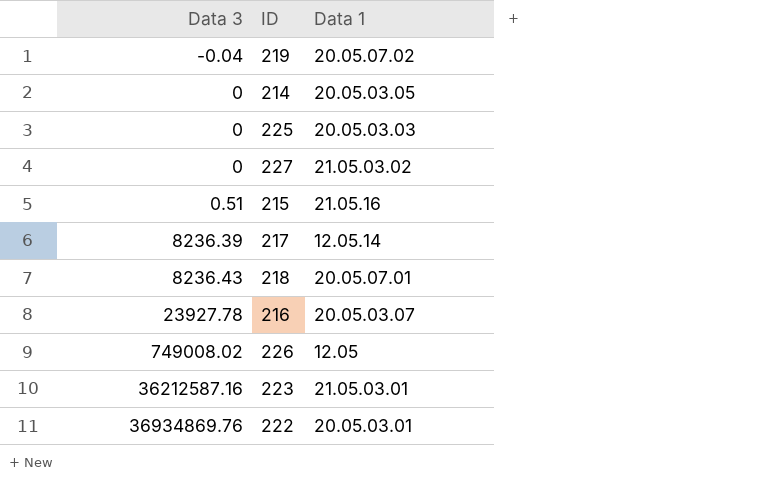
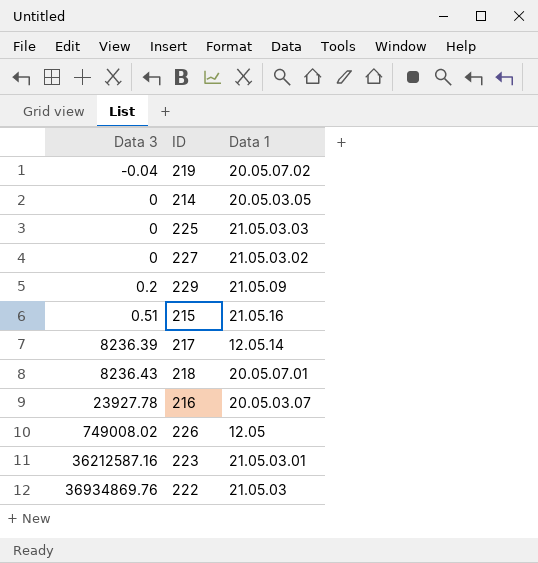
225 | Data 1: 20.05.03.03 -> 21.05.03.03
row 229: none -> 0.2 | 21.05.09
222 | Data 1: 20.05.03.01 -> 21.05.03

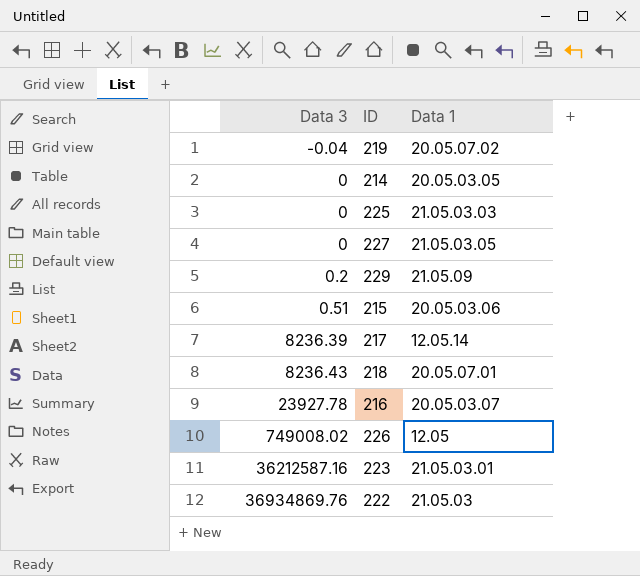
227 | Data 1: 21.05.03.02 -> 21.05.03.05
215 | Data 1: 21.05.16 -> 20.05.03.06

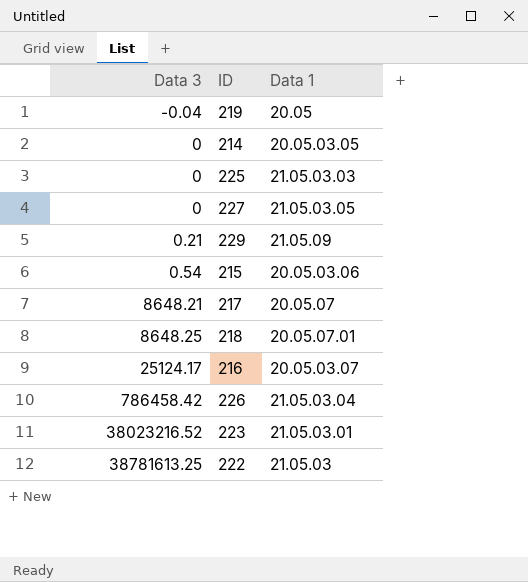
219 | Data 1: 20.05.07.02 -> 20.05
229 | Data 3: 0.2 -> 0.21
215 | Data 3: 0.51 -> 0.54
217 | Data 3: 8236.39 -> 8648.21
217 | Data 1: 12.05.14 -> 20.05.07
218 | Data 3: 8236.43 -> 8648.25
216 | Data 3: 23927.78 -> 25124.17
226 | Data 3: 749008.02 -> 786458.42
226 | Data 1: 12.05 -> 21.05.03.04
223 | Data 3: 36212587.16 -> 38023216.52
222 | Data 3: 36934869.76 -> 38781613.25

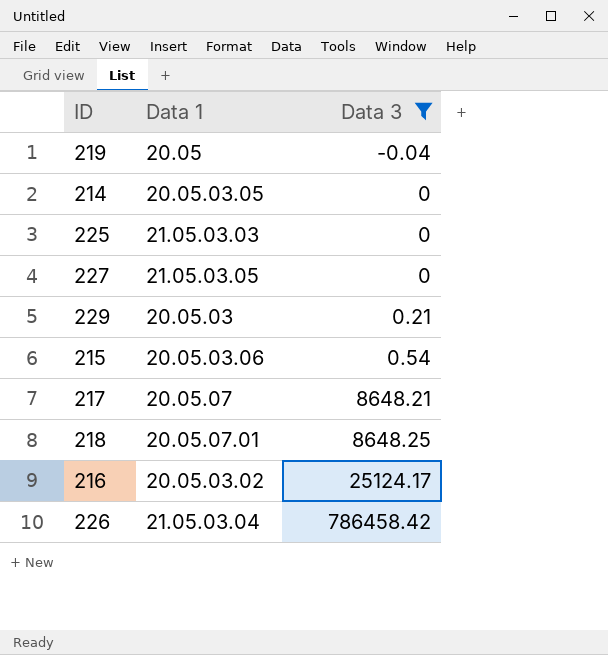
filter: none -> Data 3 <= 786458.42
column Data 3 | position: 1 -> 3
229 | Data 1: 21.05.09 -> 20.05.03
216 | Data 1: 20.05.03.07 -> 20.05.03.02

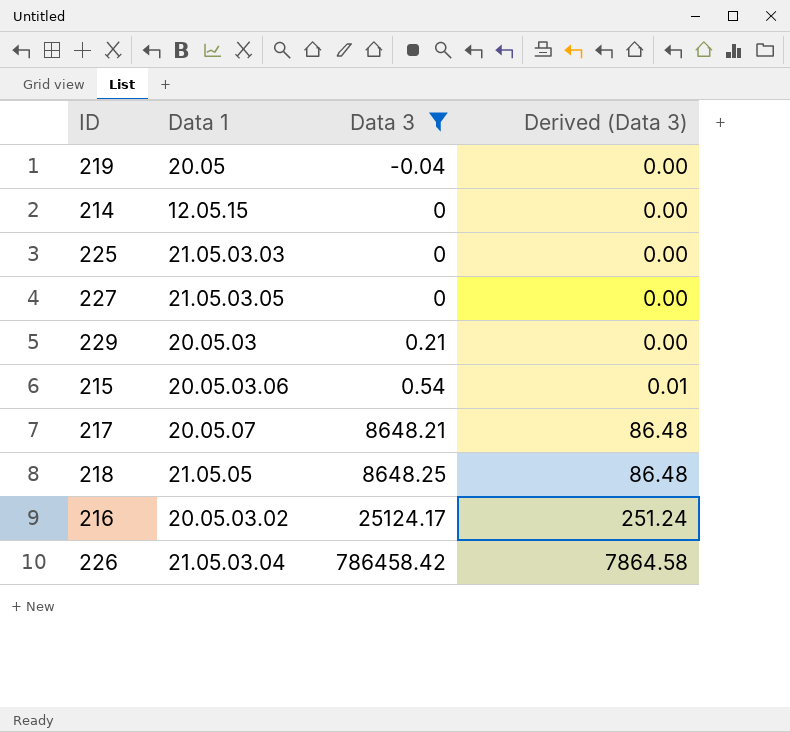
column Derived (Data 3) | formula: none -> [Data 3] * 0.01
214 | Data 1: 20.05.03.05 -> 12.05.15
218 | Data 1: 20.05.07.01 -> 21.05.05

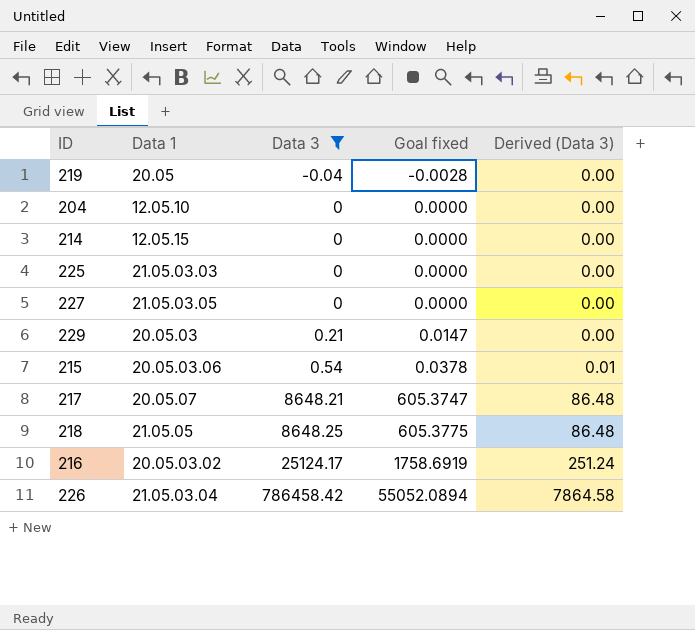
column Goal fixed | formula: none -> [Data 3] * 0.07
row 204: none -> 12.05.10 | 0 | 0.0000 | 0.00

